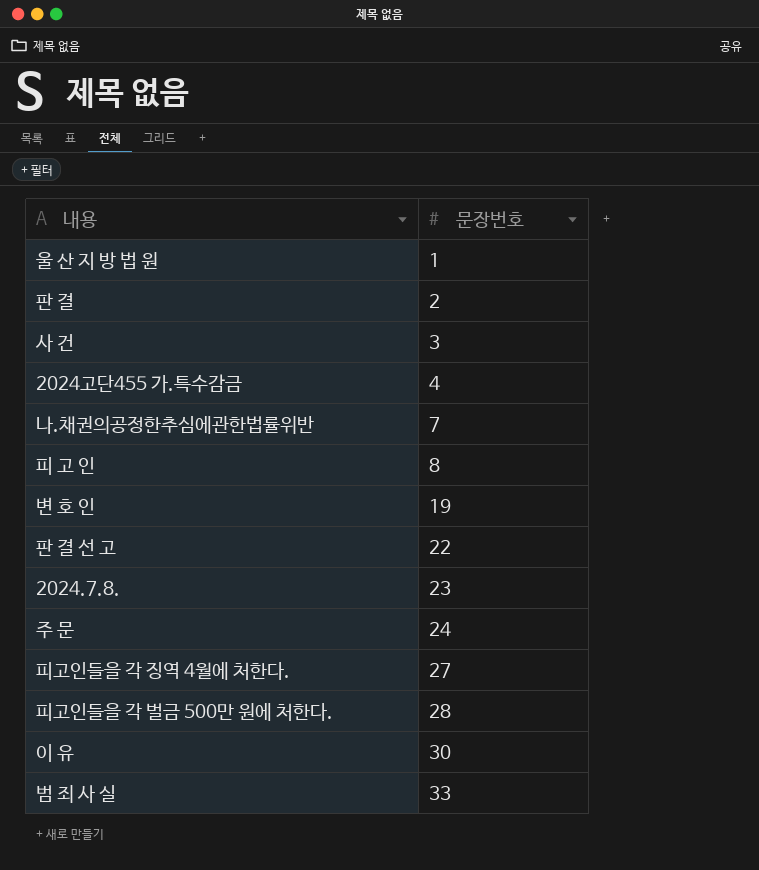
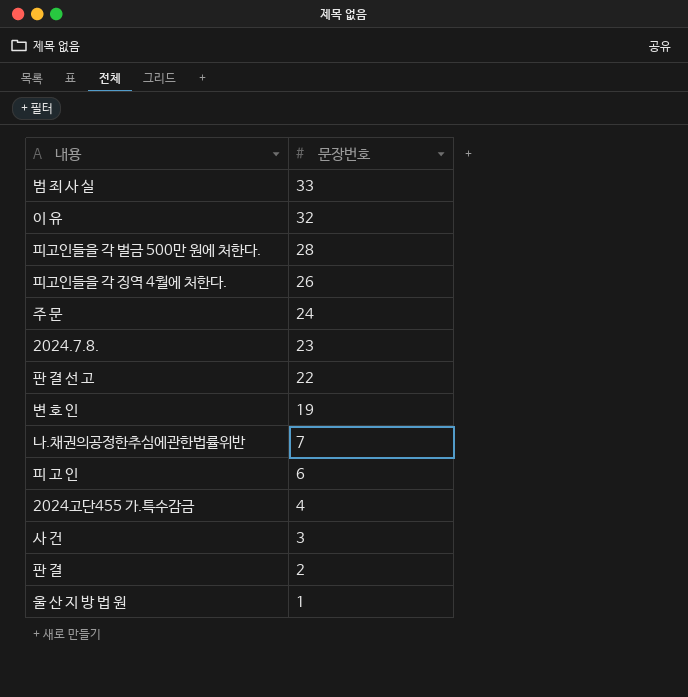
row order: 문장번호 ascending -> 문장번호 descending
이 유 | 문장번호: 30 -> 32
피고인들을 각 징역 4월에 처한다. | 문장번호: 27 -> 26
피 고 인 | 문장번호: 8 -> 6

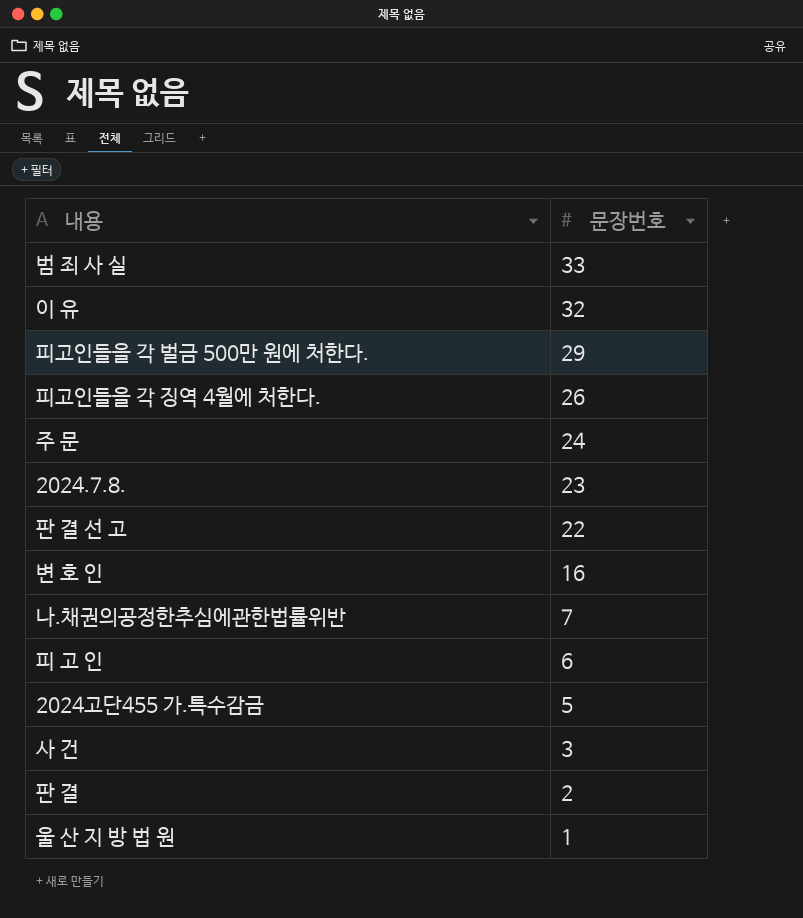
피고인들을 각 벌금 500만 원에 처한다. | 문장번호: 28 -> 29
변 호 인 | 문장번호: 19 -> 16
2024고단455 가.특수감금 | 문장번호: 4 -> 5

